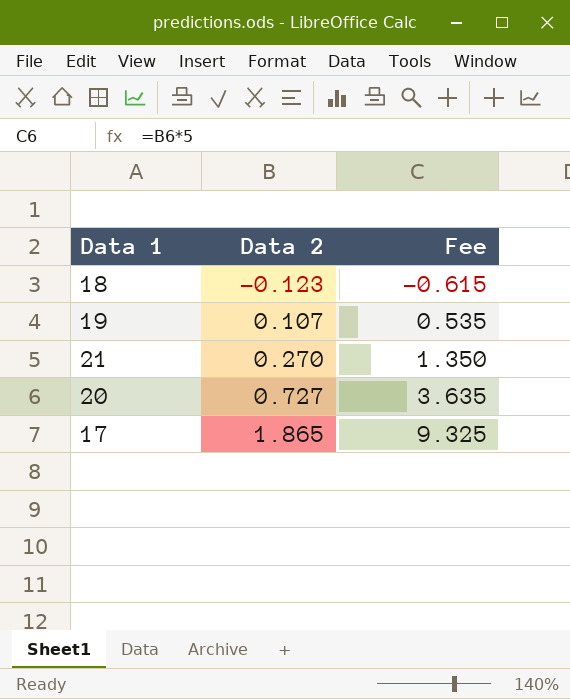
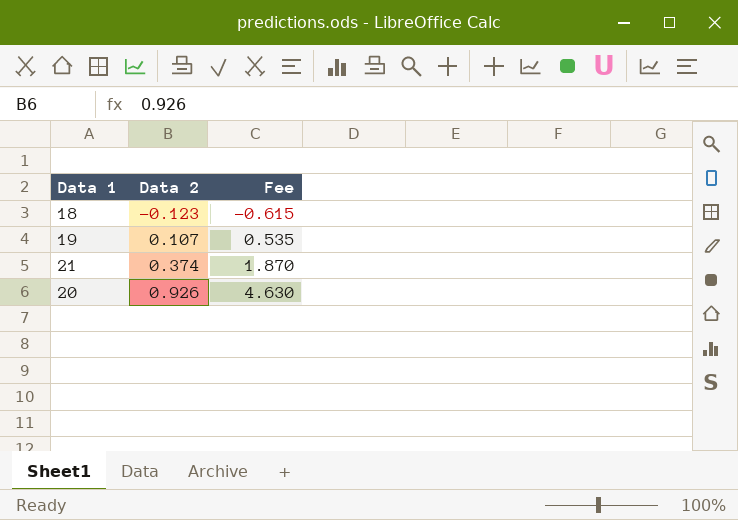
row 17: 1.865 | 9.325 -> none
21 | Data 2: 0.270 -> 0.374
21 | Fee: 1.350 -> 1.870
20 | Data 2: 0.727 -> 0.926
20 | Fee: 3.635 -> 4.630

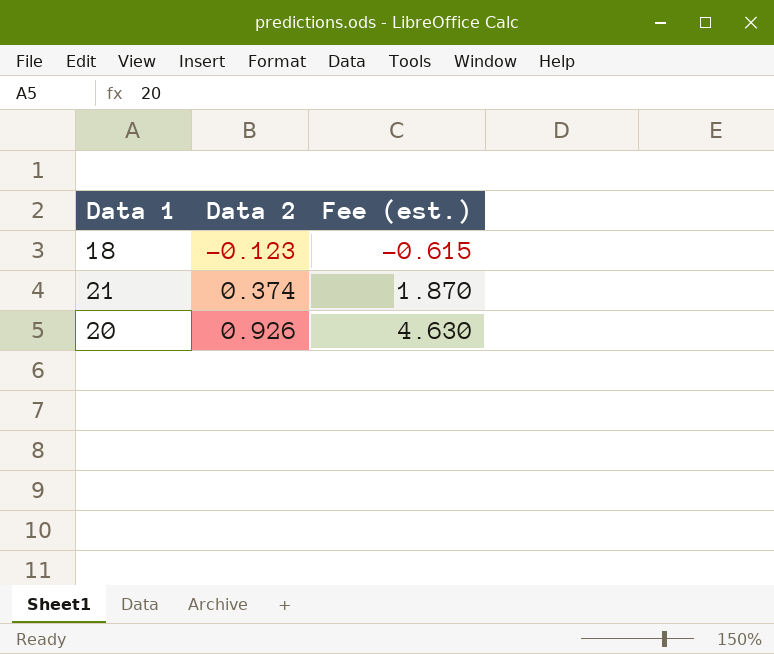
column name: Fee -> Fee (est.)
row 19: 0.107 | 0.535 -> none

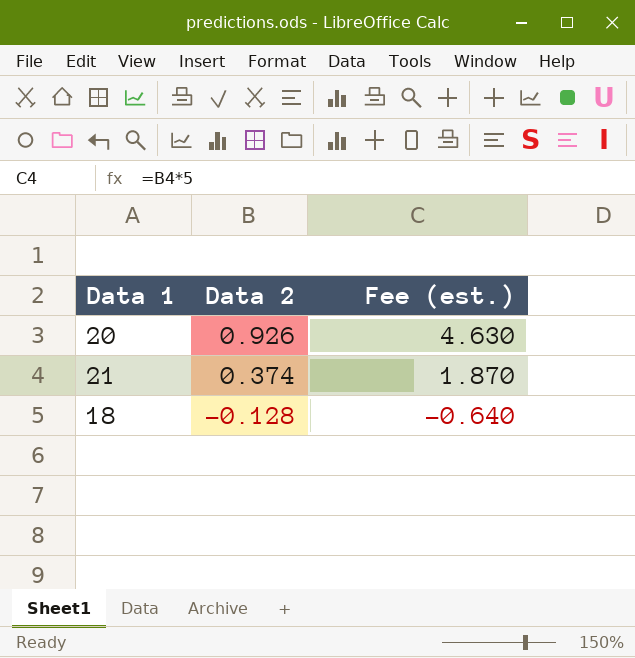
row order: Data 2 ascending -> Data 2 descending
18 | Data 2: -0.123 -> -0.128
18 | Fee (est.): -0.615 -> -0.640

